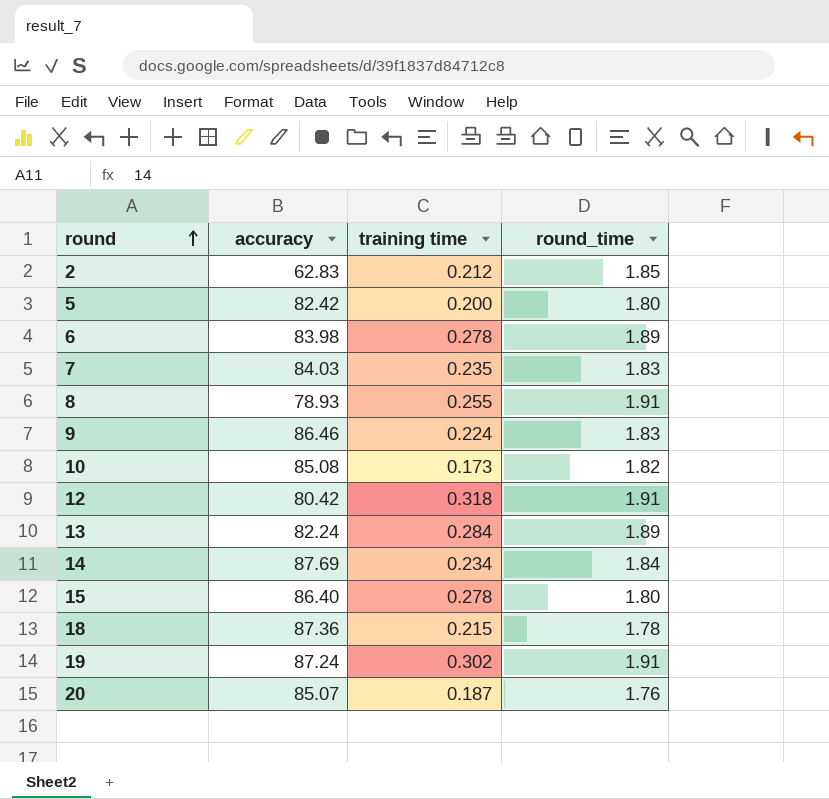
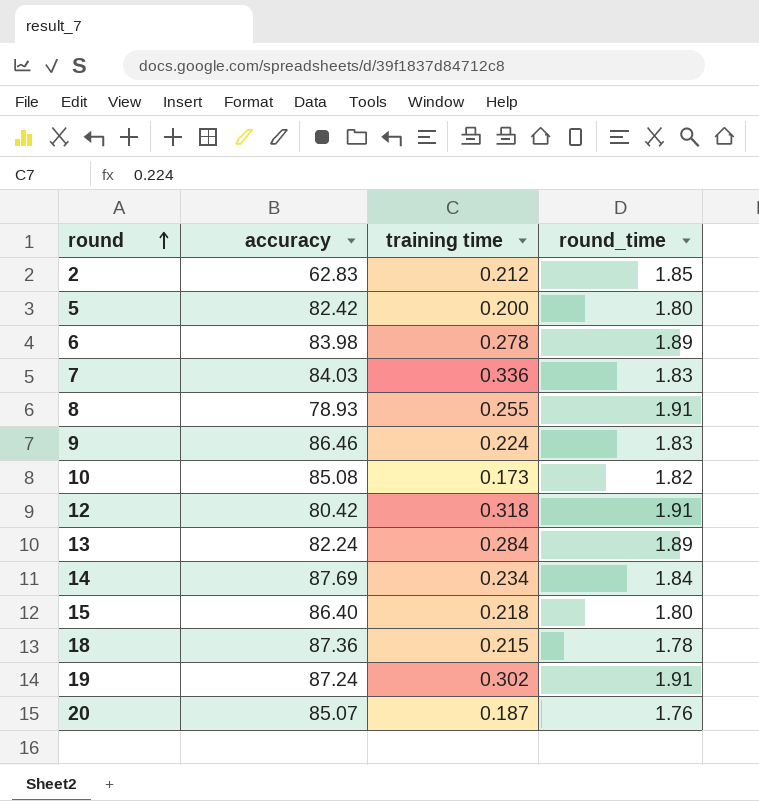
7 | training time: 0.235 -> 0.336
15 | training time: 0.278 -> 0.218

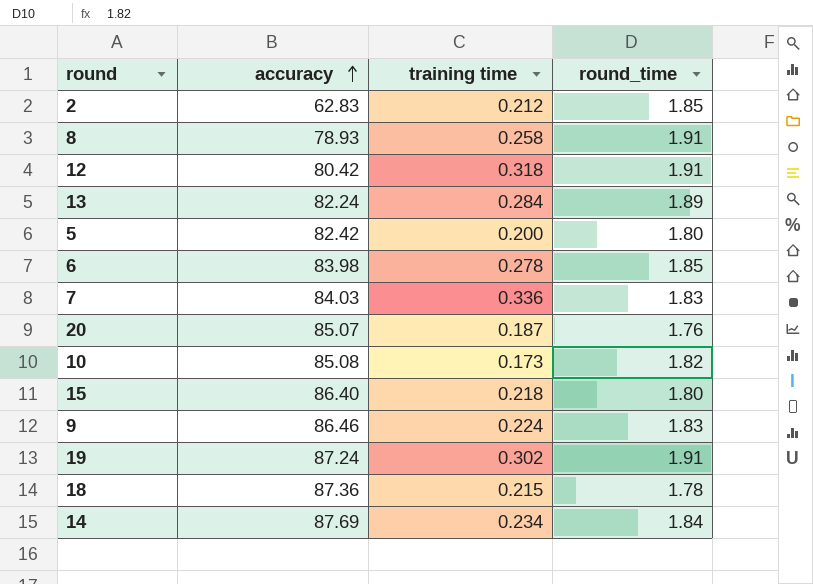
row order: round ascending -> accuracy ascending
8 | training time: 0.255 -> 0.258
6 | round_time: 1.89 -> 1.85

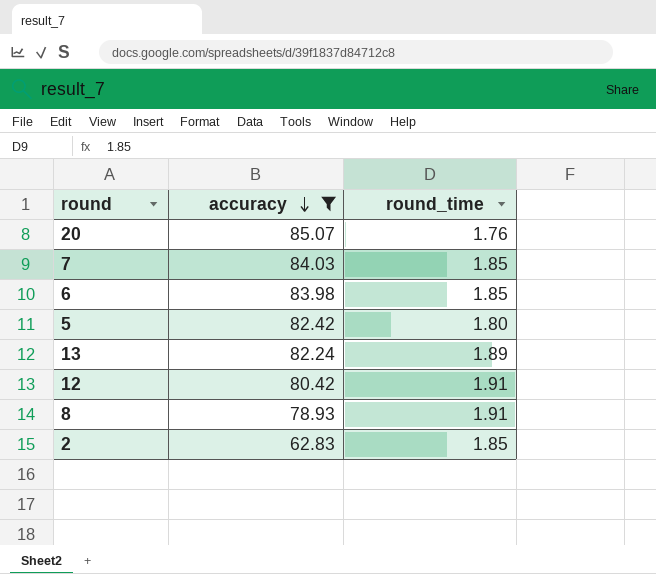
filter: none -> accuracy <= 85.07
row order: accuracy ascending -> accuracy descending
column training time | position: 3 -> none
7 | round_time: 1.83 -> 1.85

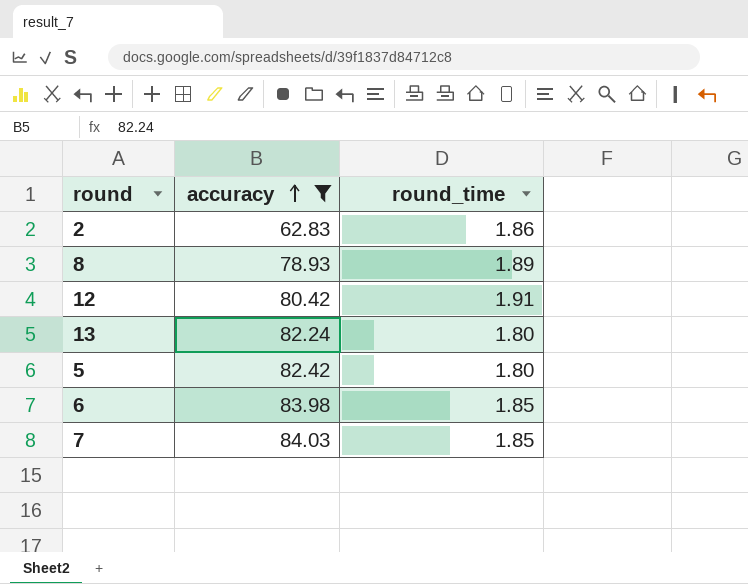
row order: accuracy descending -> accuracy ascending
row 20: 85.07 | 1.76 -> none
2 | round_time: 1.85 -> 1.86
8 | round_time: 1.91 -> 1.89
13 | round_time: 1.89 -> 1.80

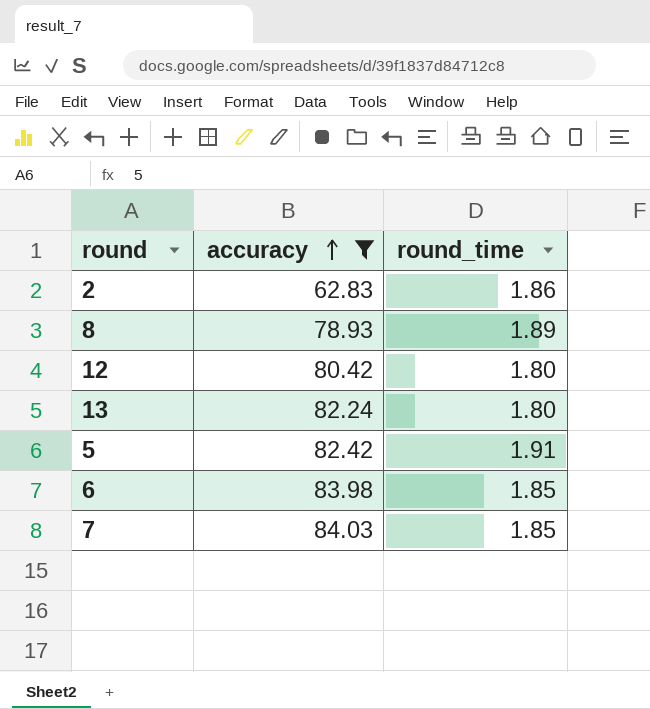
12 | round_time: 1.91 -> 1.80
5 | round_time: 1.80 -> 1.91

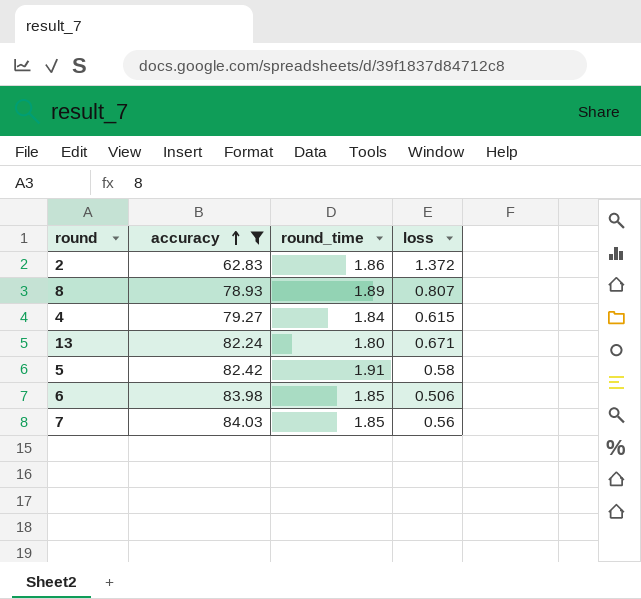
column loss | position: none -> 4
row 12: 80.42 | 1.80 -> none
row 4: none -> 79.27 | 1.84 | 0.615

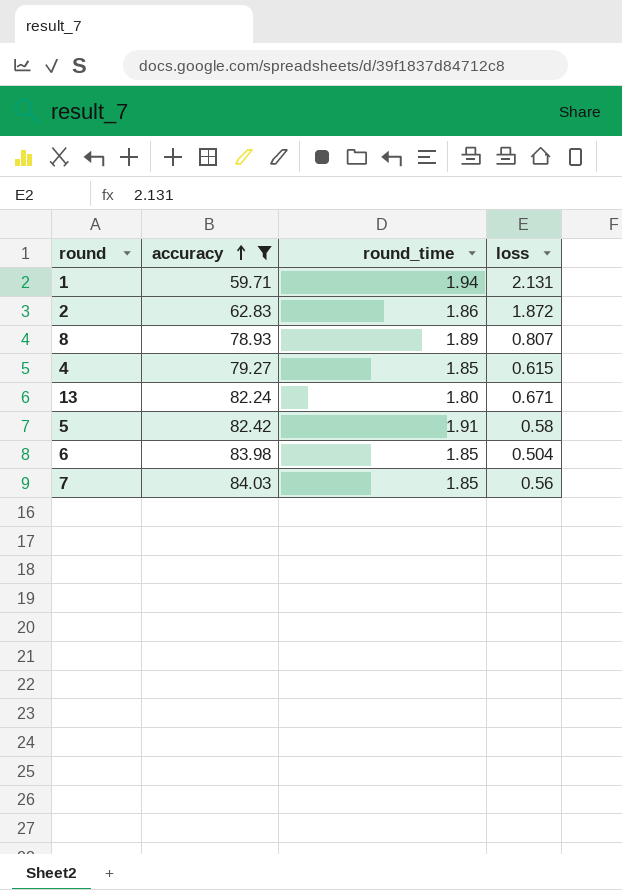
row 1: none -> 59.71 | 1.94 | 2.131
2 | loss: 1.372 -> 1.872
4 | round_time: 1.84 -> 1.85
6 | loss: 0.506 -> 0.504

